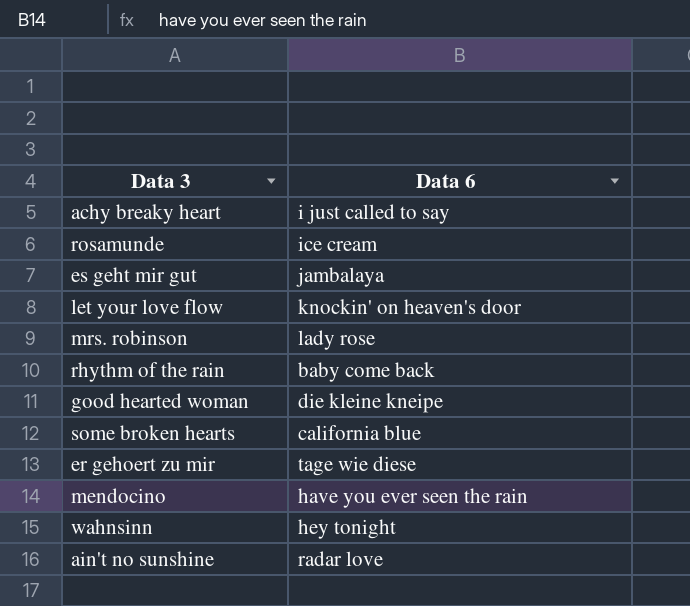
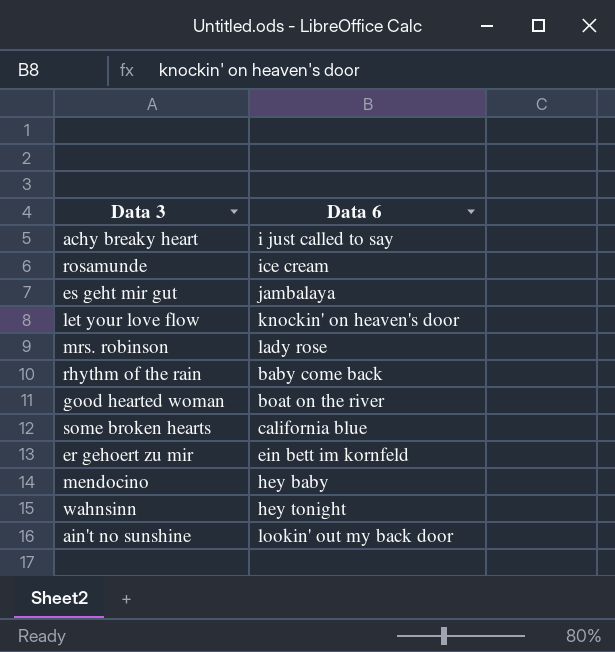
good hearted woman | Data 6: die kleine kneipe -> boat on the river
er gehoert zu mir | Data 6: tage wie diese -> ein bett im kornfeld
mendocino | Data 6: have you ever seen the rain -> hey baby
ain't no sunshine | Data 6: radar love -> lookin' out my back door

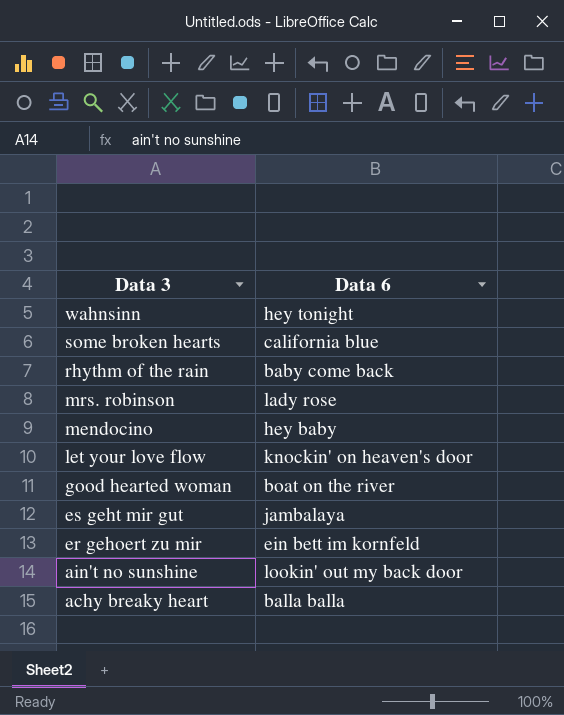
row order: none -> Data 3 descending
row rosamunde: ice cream -> none
achy breaky heart | Data 6: i just called to say -> balla balla

